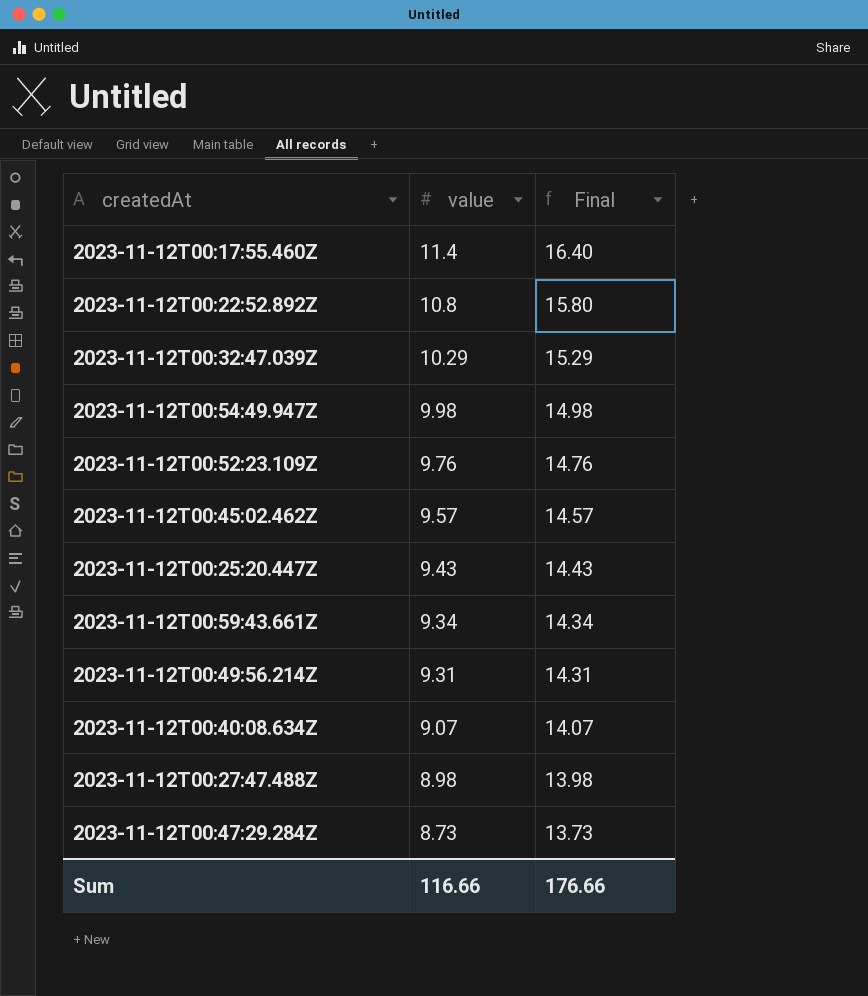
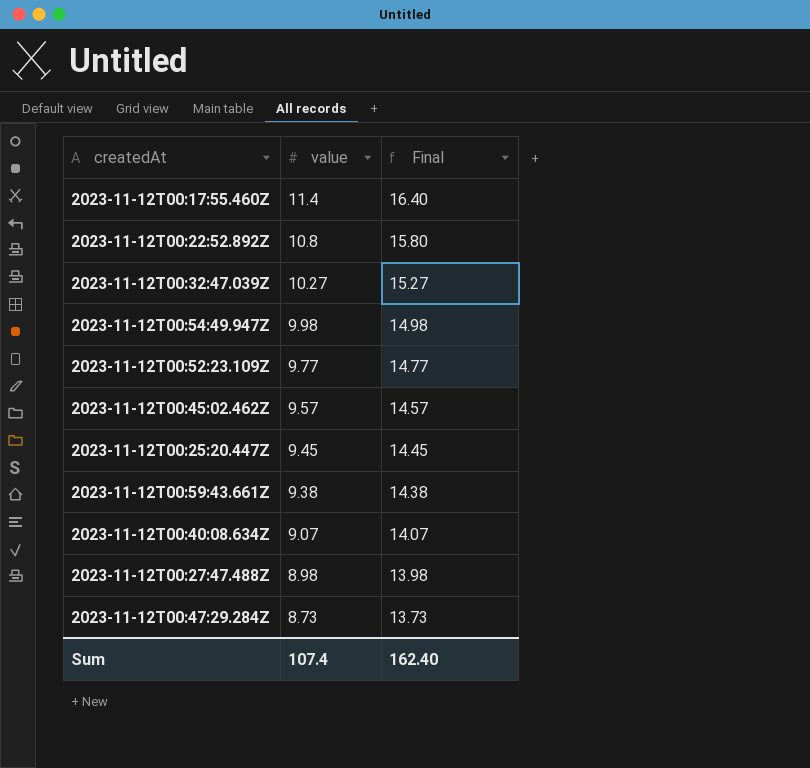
row 2023-11-12T00:49:56.214Z: 9.31 | 14.31 -> none
2023-11-12T00:32:47.039Z | value: 10.29 -> 10.27
2023-11-12T00:32:47.039Z | Final: 15.29 -> 15.27
2023-11-12T00:52:23.109Z | value: 9.76 -> 9.77
2023-11-12T00:52:23.109Z | Final: 14.76 -> 14.77
2023-11-12T00:25:20.447Z | value: 9.43 -> 9.45
2023-11-12T00:25:20.447Z | Final: 14.43 -> 14.45
2023-11-12T00:59:43.661Z | value: 9.34 -> 9.38
2023-11-12T00:59:43.661Z | Final: 14.34 -> 14.38
Sum | value: 116.66 -> 107.4
Sum | Final: 176.66 -> 162.40

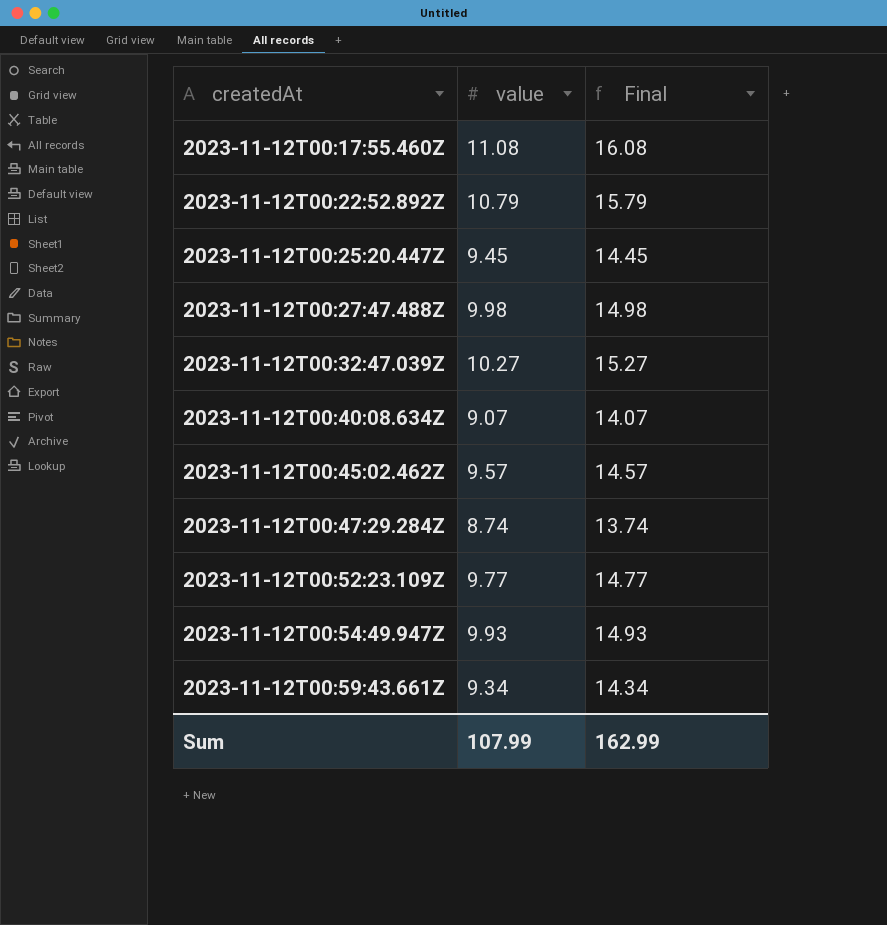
row order: value descending -> createdAt ascending
2023-11-12T00:17:55.460Z | value: 11.4 -> 11.08
2023-11-12T00:17:55.460Z | Final: 16.40 -> 16.08
2023-11-12T00:22:52.892Z | value: 10.8 -> 10.79
2023-11-12T00:22:52.892Z | Final: 15.80 -> 15.79
2023-11-12T00:27:47.488Z | value: 8.98 -> 9.98
2023-11-12T00:27:47.488Z | Final: 13.98 -> 14.98
2023-11-12T00:47:29.284Z | value: 8.73 -> 8.74
2023-11-12T00:47:29.284Z | Final: 13.73 -> 13.74
2023-11-12T00:54:49.947Z | value: 9.98 -> 9.93
2023-11-12T00:54:49.947Z | Final: 14.98 -> 14.93
2023-11-12T00:59:43.661Z | value: 9.38 -> 9.34
2023-11-12T00:59:43.661Z | Final: 14.38 -> 14.34
Sum | value: 107.4 -> 107.99
Sum | Final: 162.40 -> 162.99

